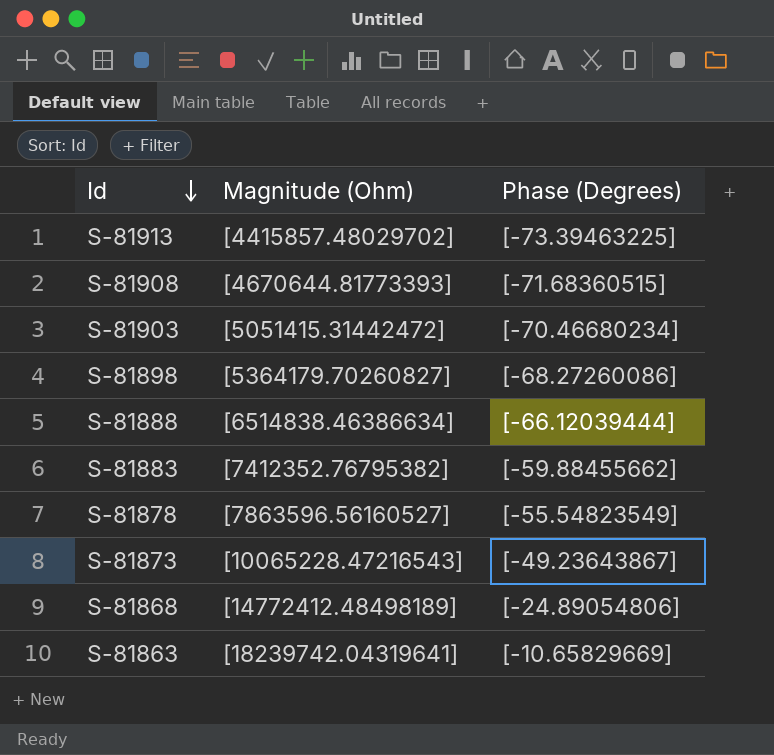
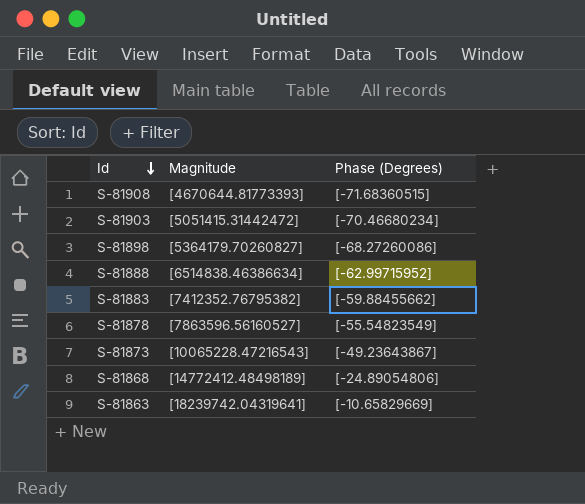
column name: Magnitude (Ohm) -> Magnitude
row S-81913: [4415857.48029702] | [-73.39463225] -> none
S-81888 | Phase (Degrees): [-66.12039444] -> [-62.99715952]

